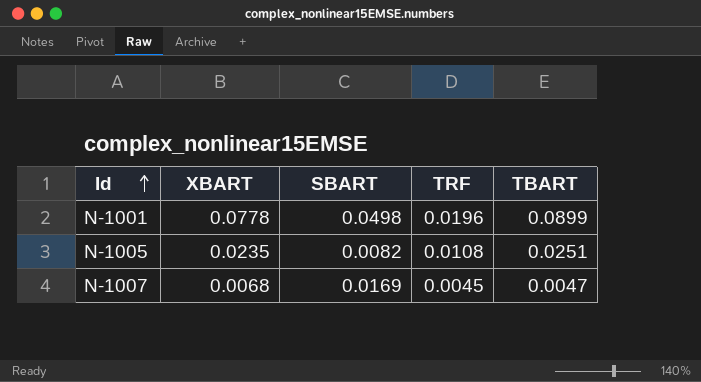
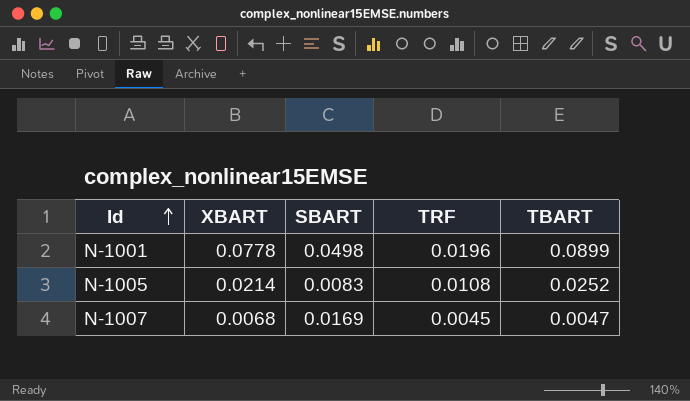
N-1005 | XBART: 0.0235 -> 0.0214
N-1005 | SBART: 0.0082 -> 0.0083
N-1005 | TBART: 0.0251 -> 0.0252

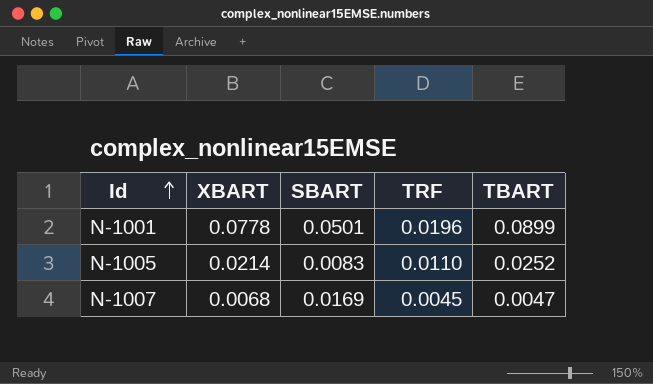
N-1001 | SBART: 0.0498 -> 0.0501
N-1005 | TRF: 0.0108 -> 0.0110

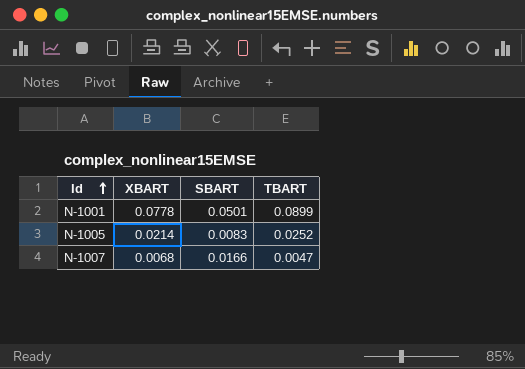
column TRF | position: 4 -> none
N-1007 | SBART: 0.0169 -> 0.0166

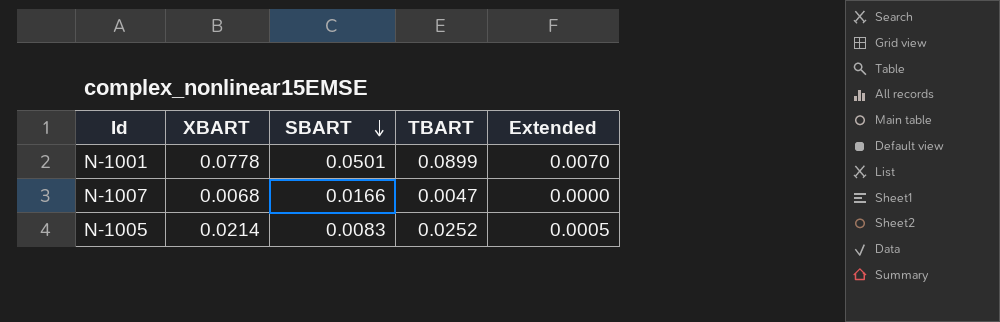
row order: Id ascending -> SBART descending
column Extended | formula: none -> [XBART] * [TBART]

